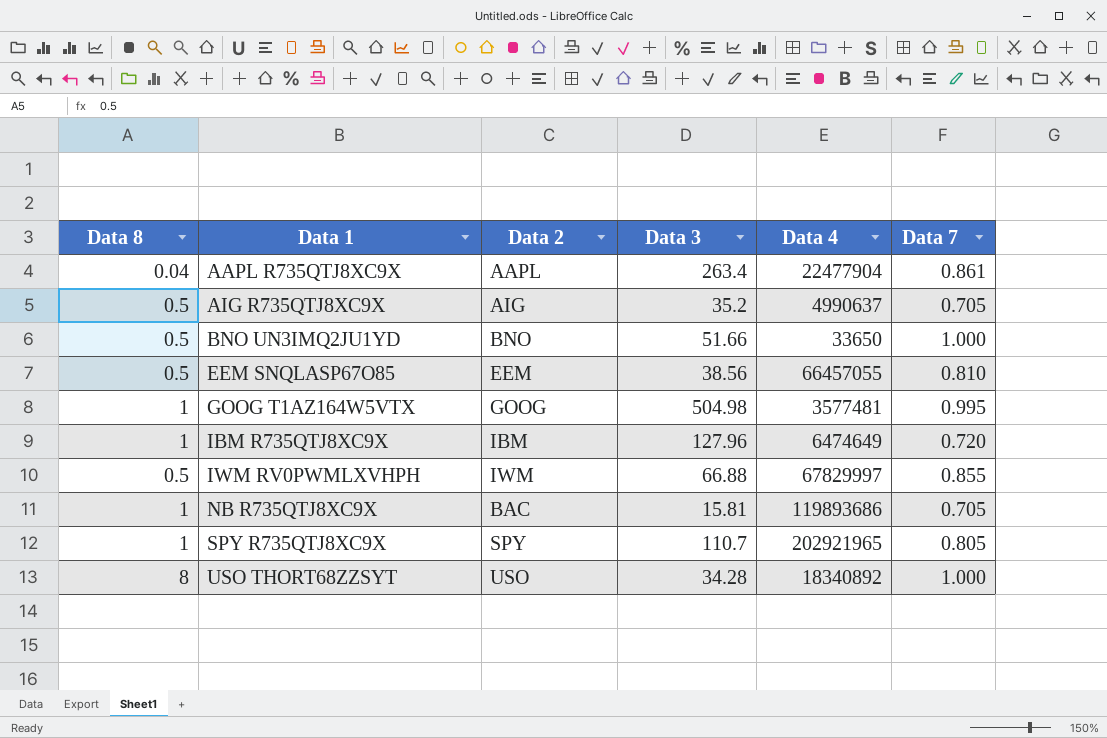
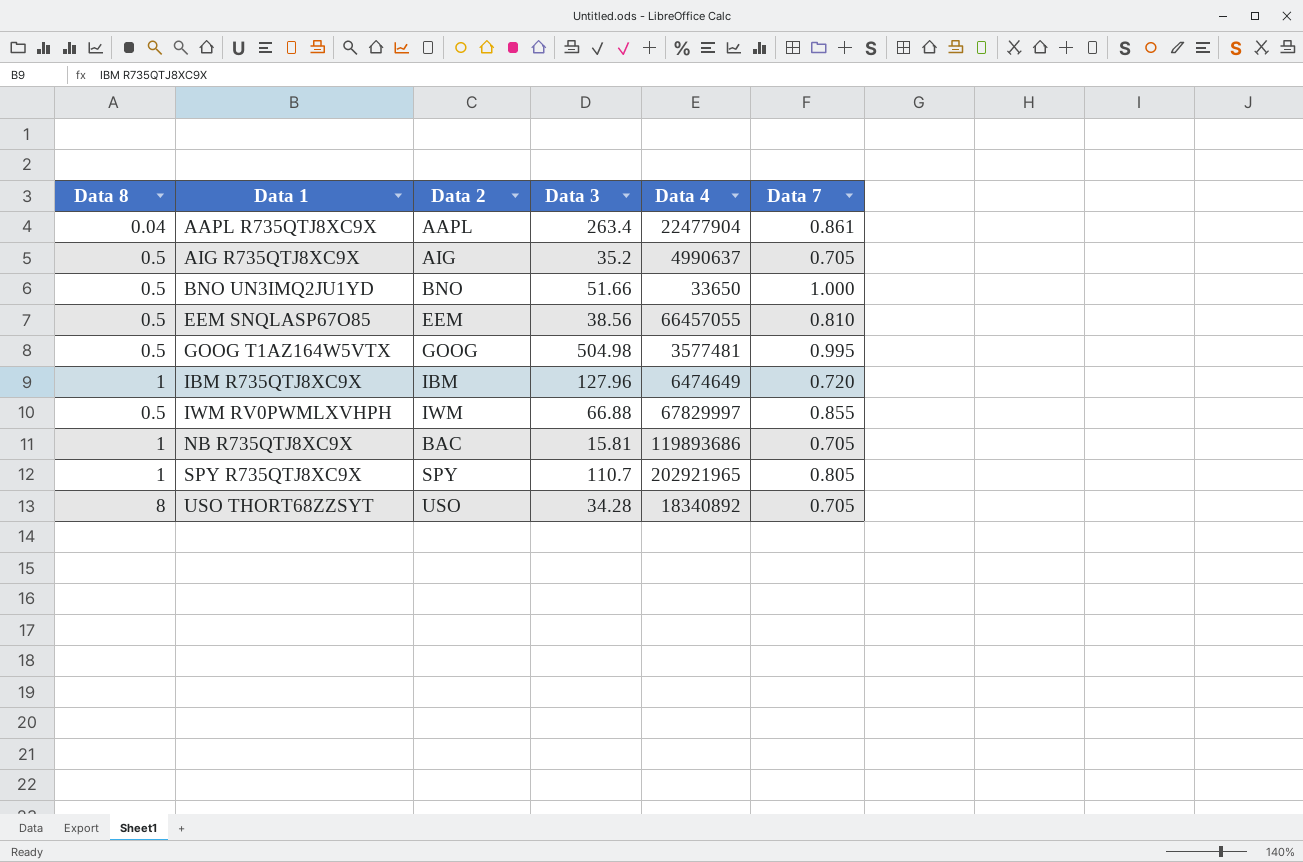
GOOG T1AZ164W5VTX | Data 8: 1 -> 0.5
USO THORT68ZZSYT | Data 7: 1.000 -> 0.705

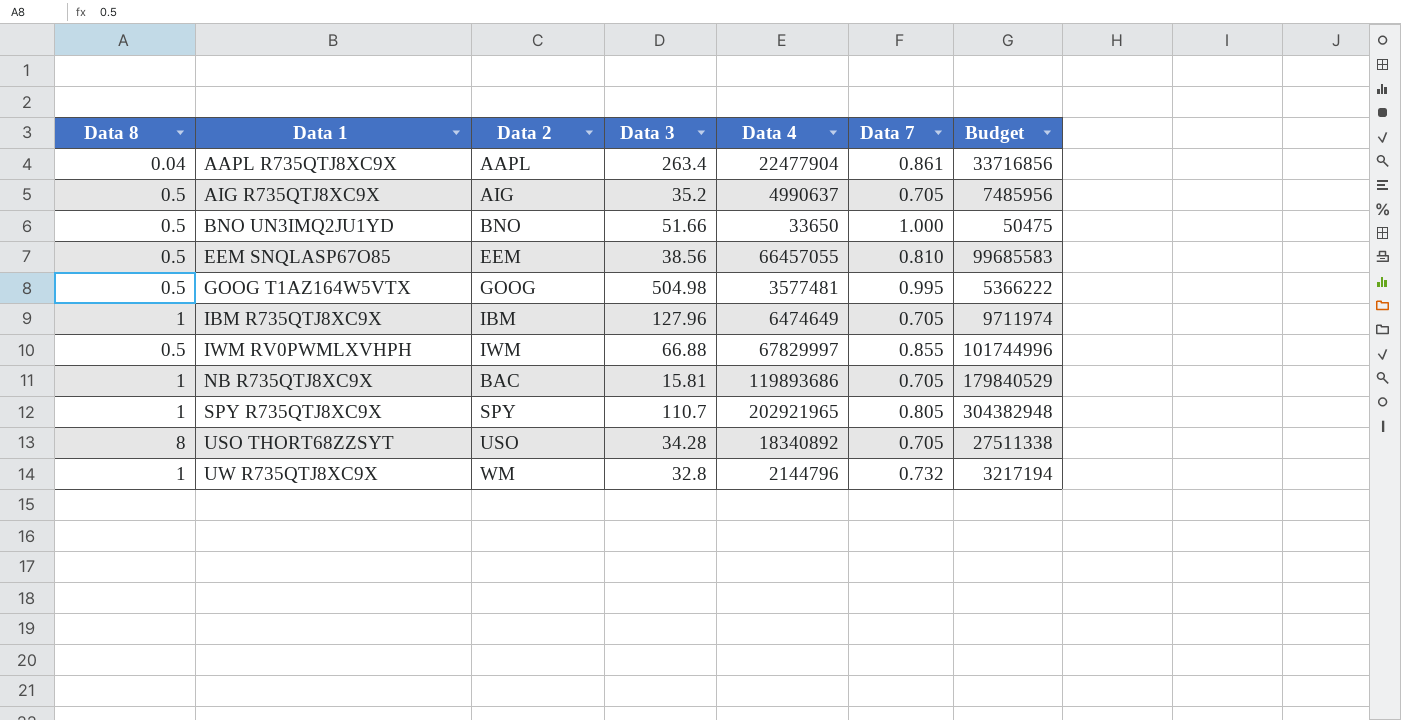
column Budget | formula: none -> [Data 4] * 1.5
IBM R735QTJ8XC9X | Data 7: 0.720 -> 0.705
row UW R735QTJ8XC9X: none -> 1 | WM | 32.8 | 2144796 | 0.732 | 3217194

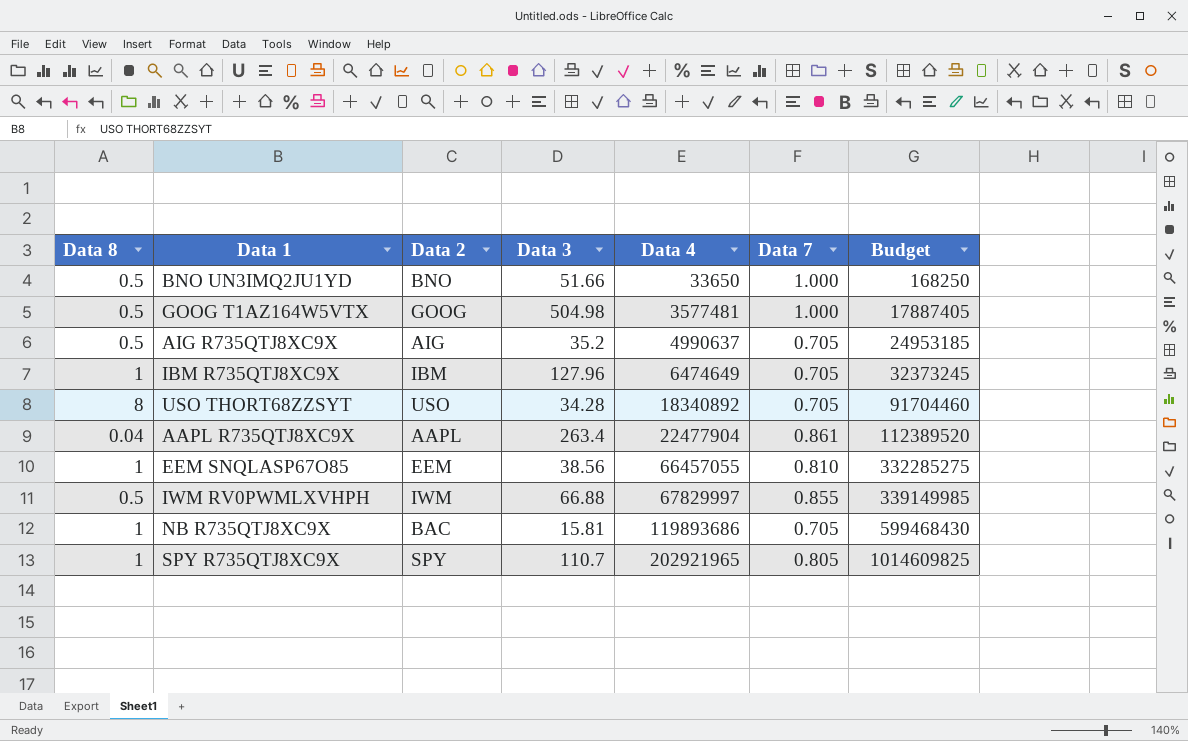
row order: Data 1 ascending -> Data 4 ascending
column Budget | formula: [Data 4] * 1.5 -> [Data 4] * 5
row UW R735QTJ8XC9X: 1 | WM | 32.8 | 2144796 | 0.732 | 3217194 -> none
GOOG T1AZ164W5VTX | Data 7: 0.995 -> 1.000
EEM SNQLASP67O85 | Data 8: 0.5 -> 1

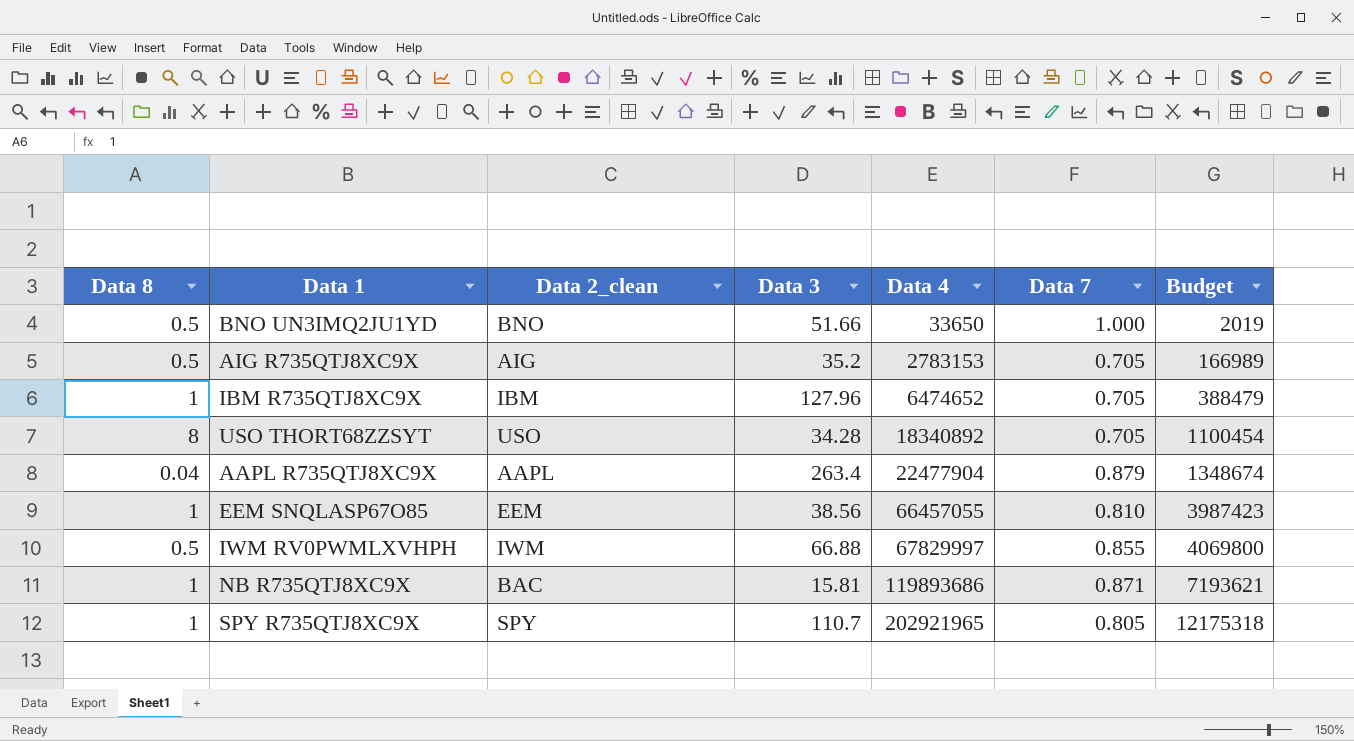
column name: Data 2 -> Data 2_clean
column Budget | formula: [Data 4] * 5 -> [Data 4] * 0.06
row GOOG T1AZ164W5VTX: 0.5 | GOOG | 504.98 | 3577481 | 1.000 | 17887405 -> none
AIG R735QTJ8XC9X | Data 4: 4990637 -> 2783153
IBM R735QTJ8XC9X | Data 4: 6474649 -> 6474652
AAPL R735QTJ8XC9X | Data 7: 0.861 -> 0.879
NB R735QTJ8XC9X | Data 7: 0.705 -> 0.871

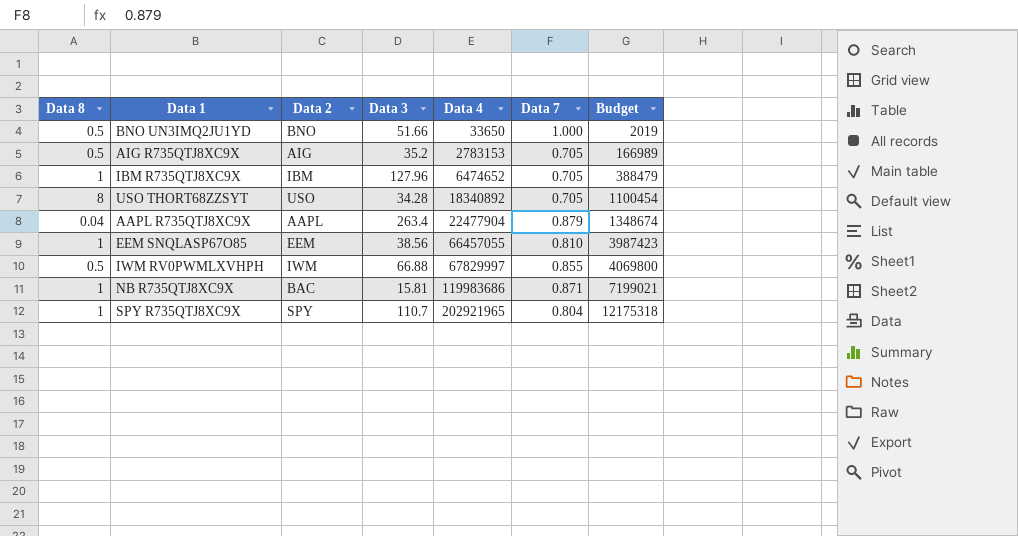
column name: Data 2_clean -> Data 2
NB R735QTJ8XC9X | Data 4: 119893686 -> 119983686
NB R735QTJ8XC9X | Budget: 7193621 -> 7199021
SPY R735QTJ8XC9X | Data 7: 0.805 -> 0.804

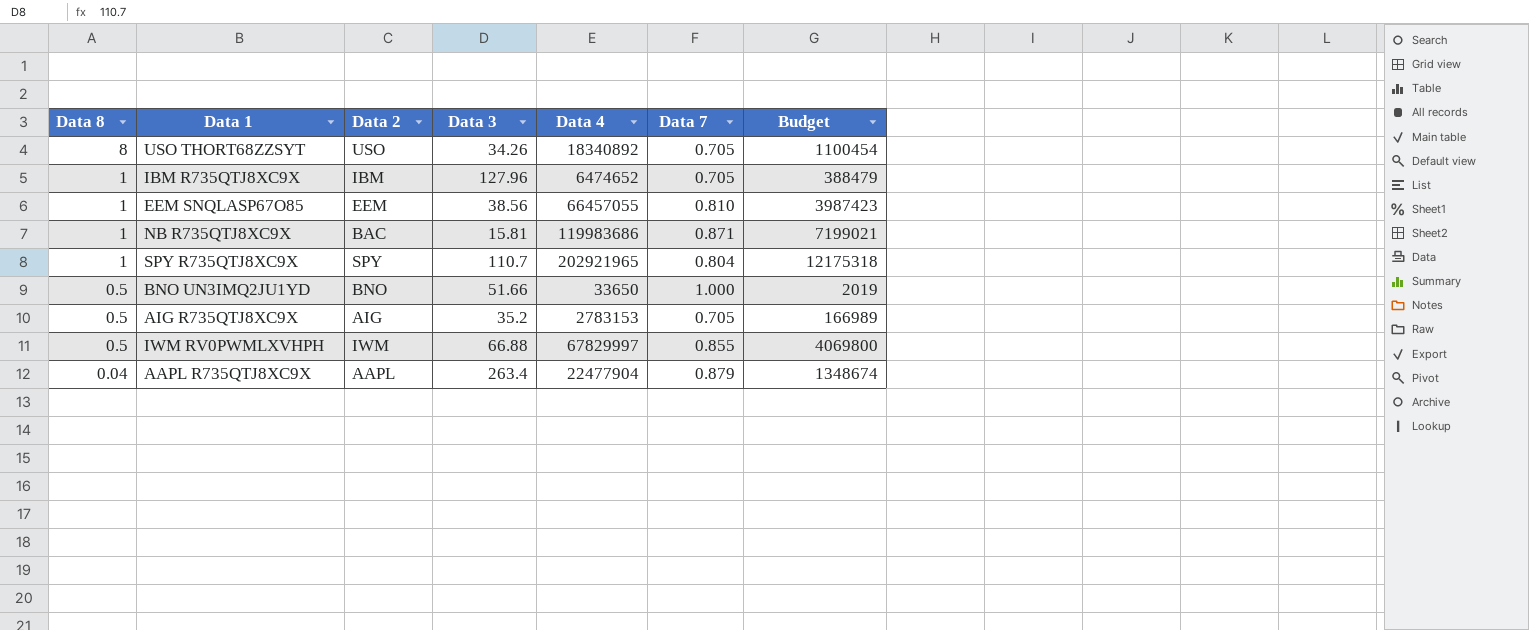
row order: Data 4 ascending -> Data 8 descending
USO THORT68ZZSYT | Data 3: 34.28 -> 34.26

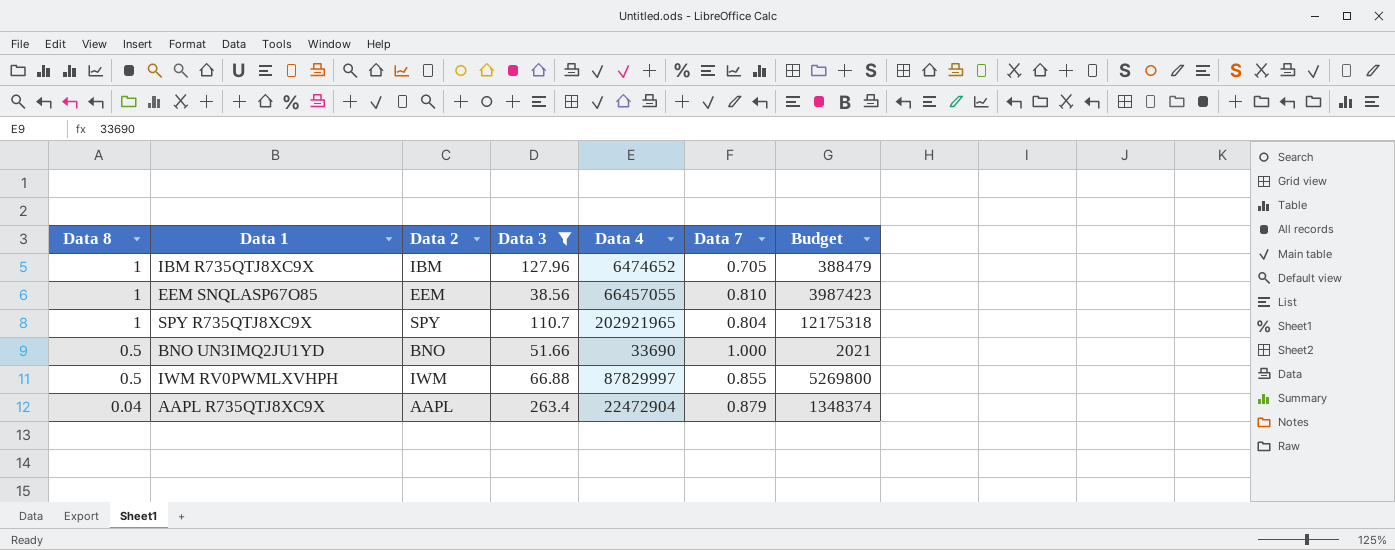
filter: none -> Data 3 >= 38.56
BNO UN3IMQ2JU1YD | Data 4: 33650 -> 33690
BNO UN3IMQ2JU1YD | Budget: 2019 -> 2021
IWM RV0PWMLXVHPH | Data 4: 67829997 -> 87829997
IWM RV0PWMLXVHPH | Budget: 4069800 -> 5269800
AAPL R735QTJ8XC9X | Data 4: 22477904 -> 22472904
AAPL R735QTJ8XC9X | Budget: 1348674 -> 1348374

